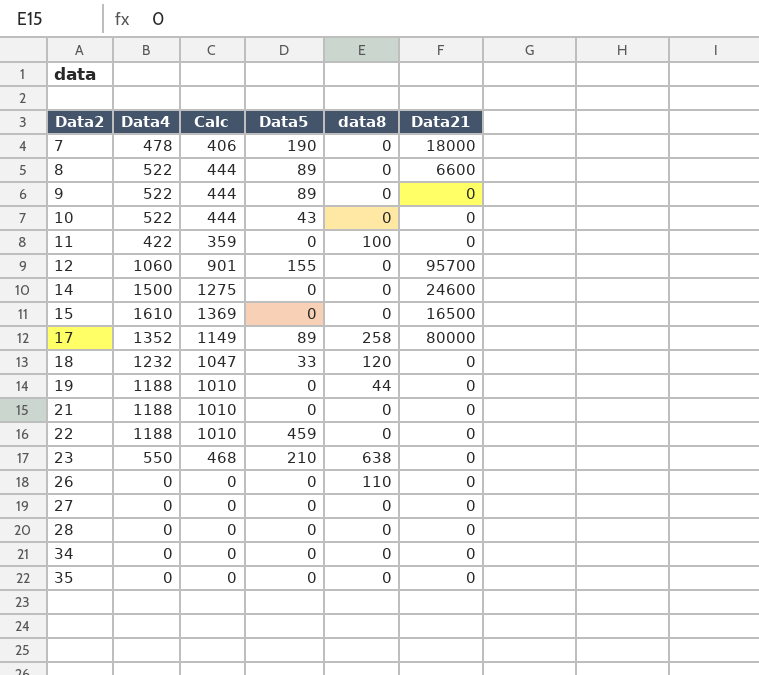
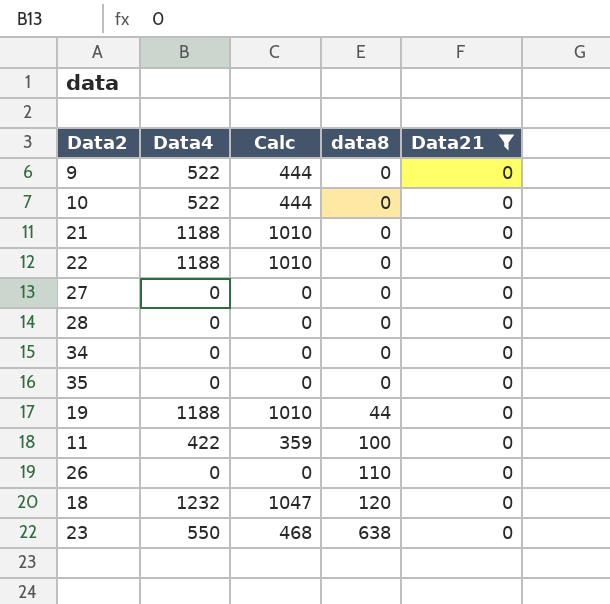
filter: none -> Data21 = 0
row order: Data2 ascending -> data8 ascending
column Data5 | position: 4 -> none

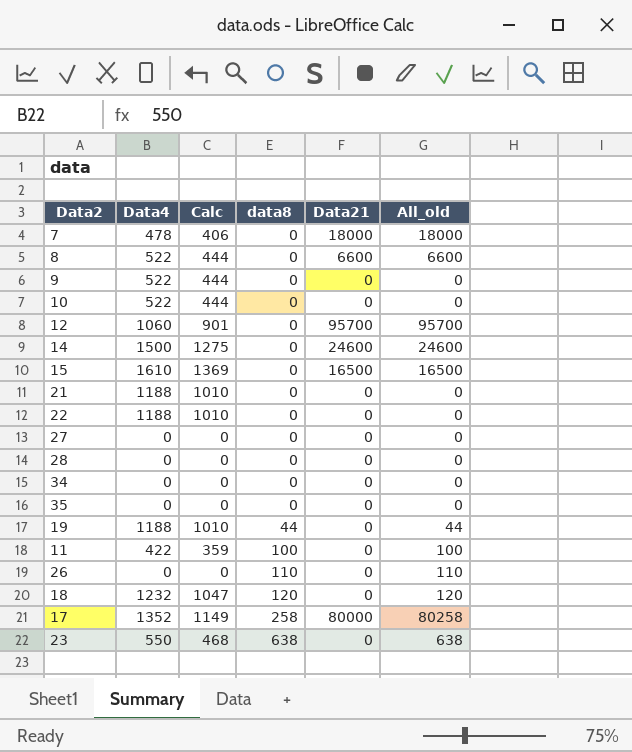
filter: Data21 = 0 -> none
column All_old | formula: none -> [data8] + [Data21]

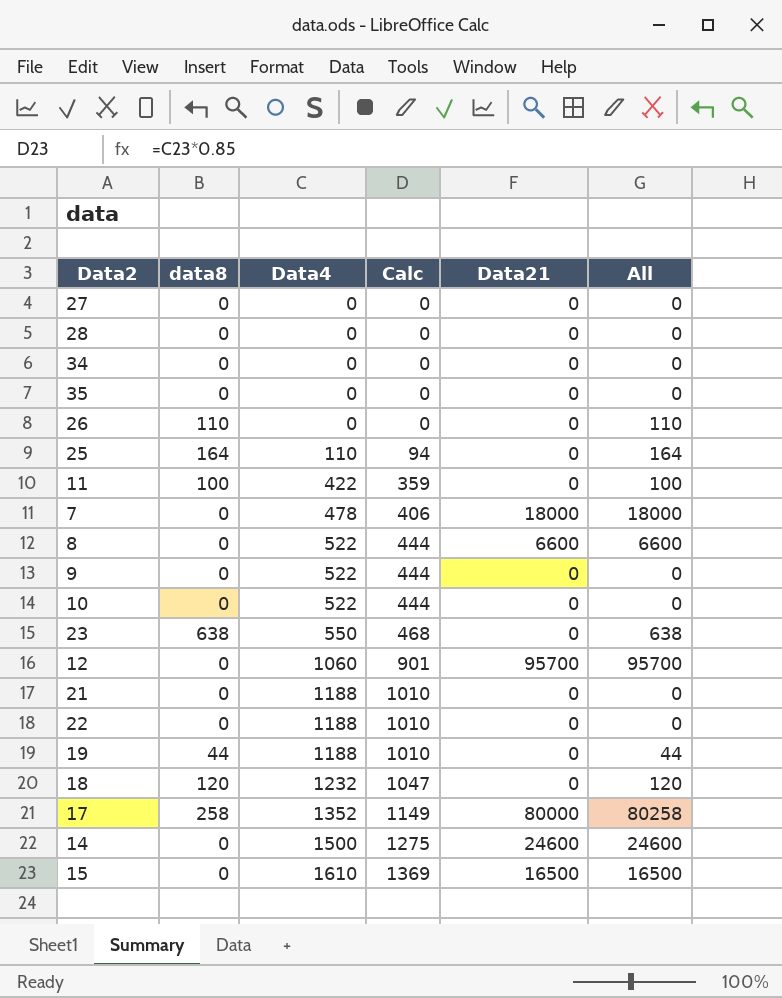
row order: data8 ascending -> Data4 ascending
column data8 | position: 4 -> 2
column name: All_old -> All
row 25: none -> 164 | 110 | 94 | 0 | 164

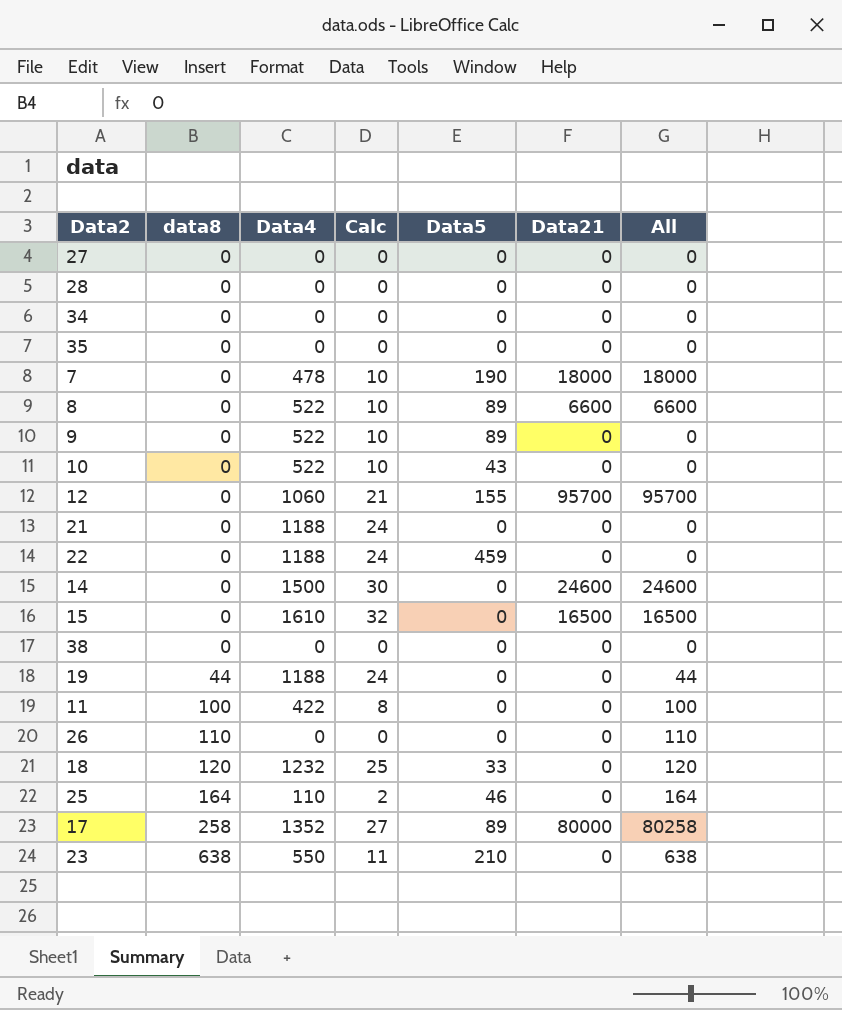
row order: Data4 ascending -> data8 ascending
column Calc | formula: [Data4] * 0.85 -> [Data4] * 0.02
column Data5 | position: none -> 5
row 38: none -> 0 | 0 | 0 | 0 | 0 | 0

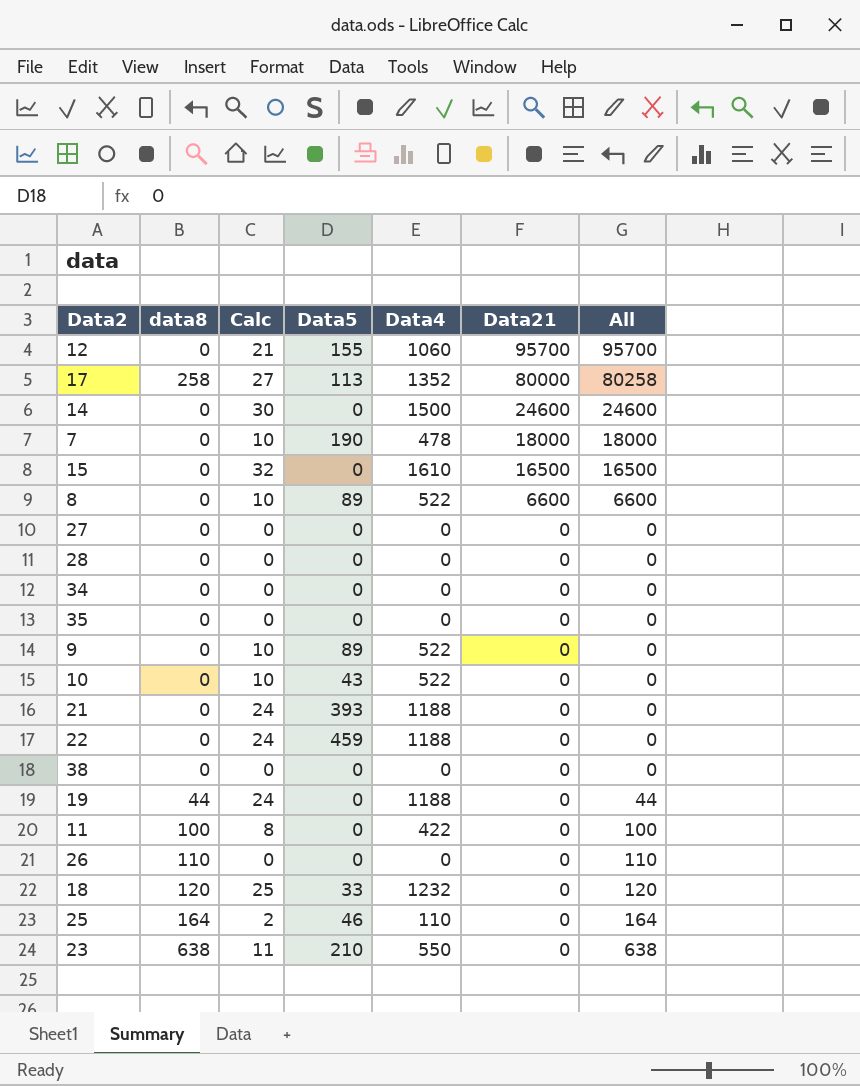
row order: data8 ascending -> Data21 descending
column Data4 | position: 3 -> 5
17 | Data5: 89 -> 113
21 | Data5: 0 -> 393

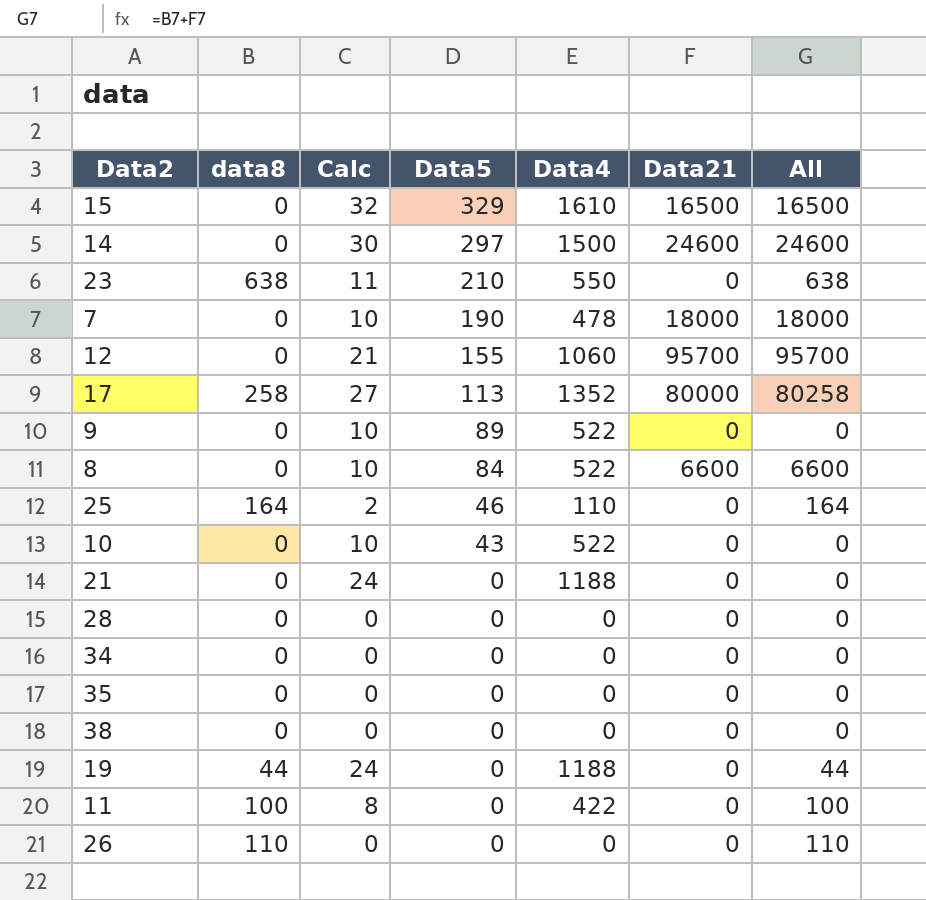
row order: Data21 descending -> Data5 descending
row 27: 0 | 0 | 0 | 0 | 0 | 0 -> none
row 22: 0 | 24 | 459 | 1188 | 0 | 0 -> none
row 18: 120 | 25 | 33 | 1232 | 0 | 120 -> none
15 | Data5: 0 -> 329
14 | Data5: 0 -> 297
8 | Data5: 89 -> 84
21 | Data5: 393 -> 0

